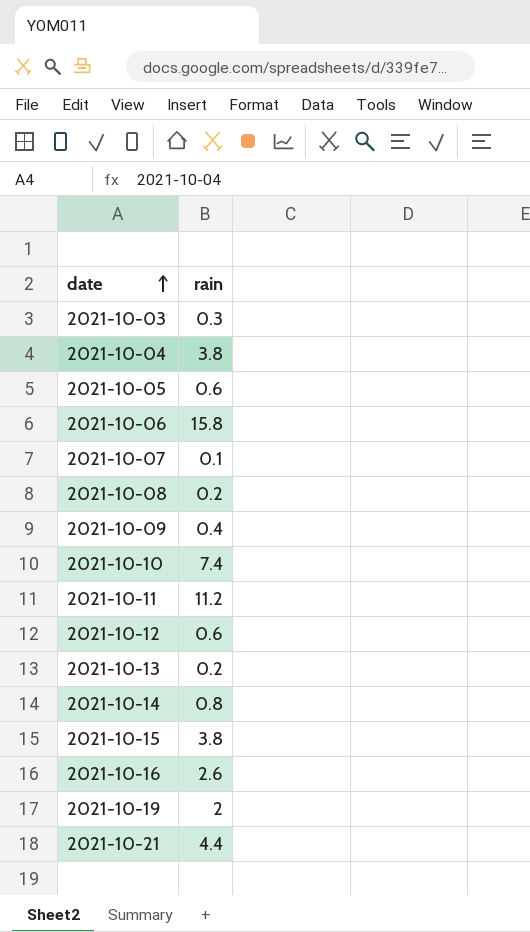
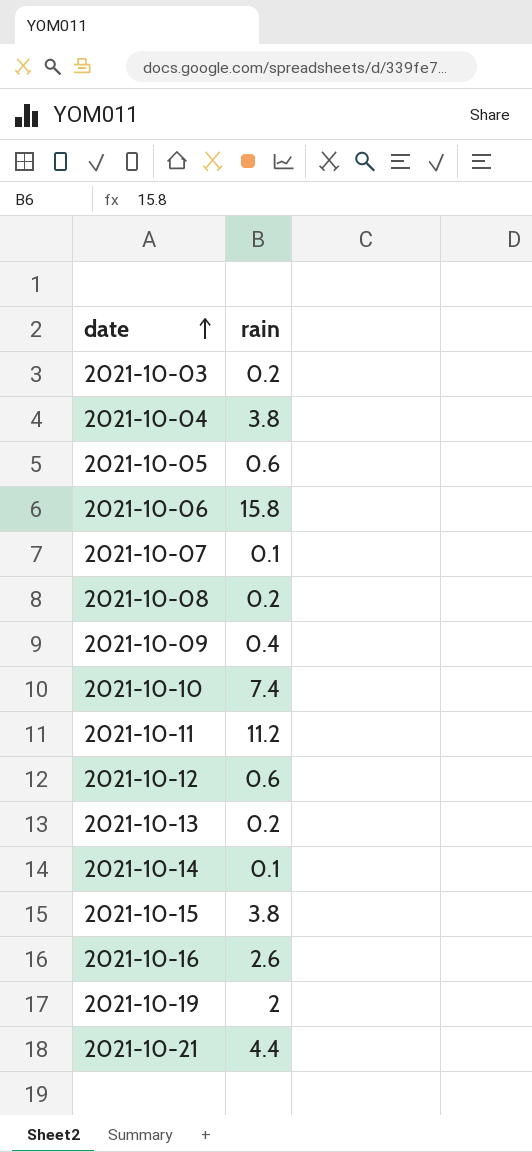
2021-10-03 | rain: 0.3 -> 0.2
2021-10-14 | rain: 0.8 -> 0.1

